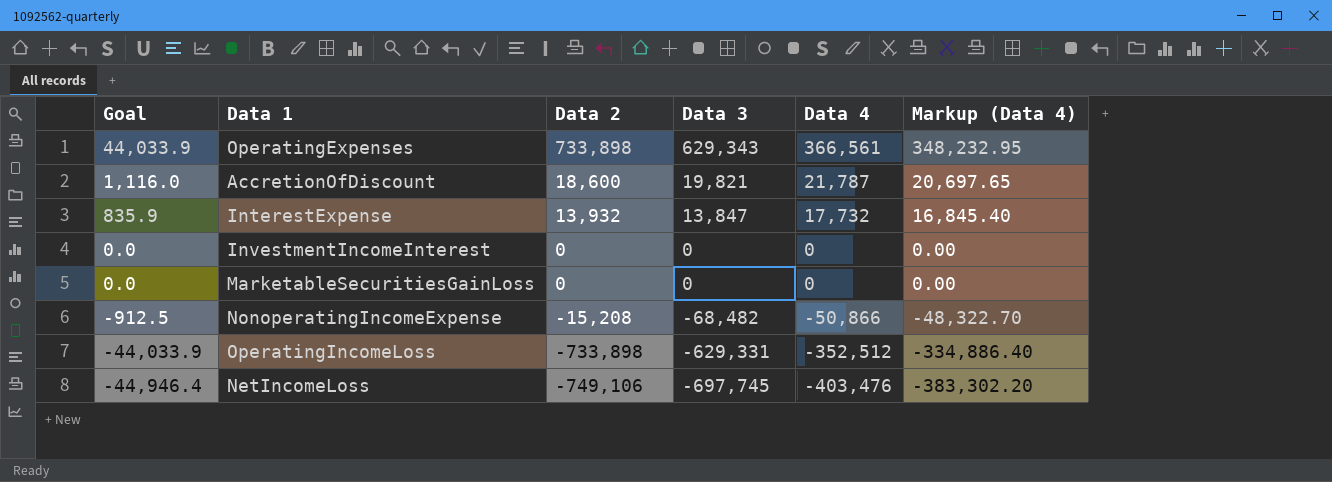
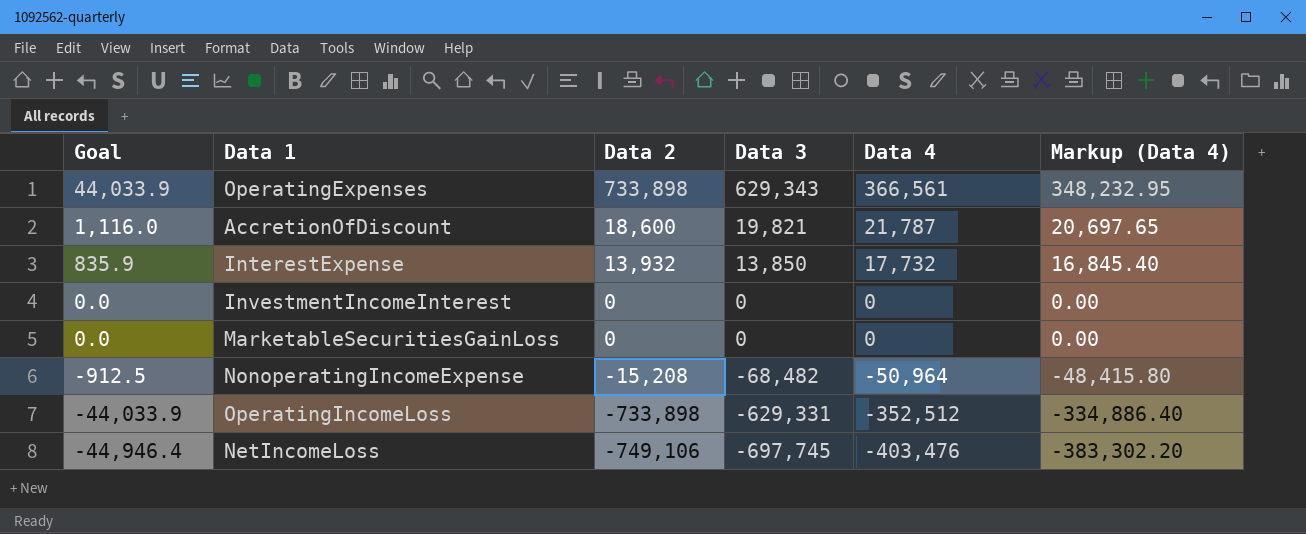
InterestExpense | Data 3: 13,847 -> 13,850
NonoperatingIncomeExpense | Data 4: -50,866 -> -50,964
NonoperatingIncomeExpense | Markup (Data 4): -48,322.70 -> -48,415.80

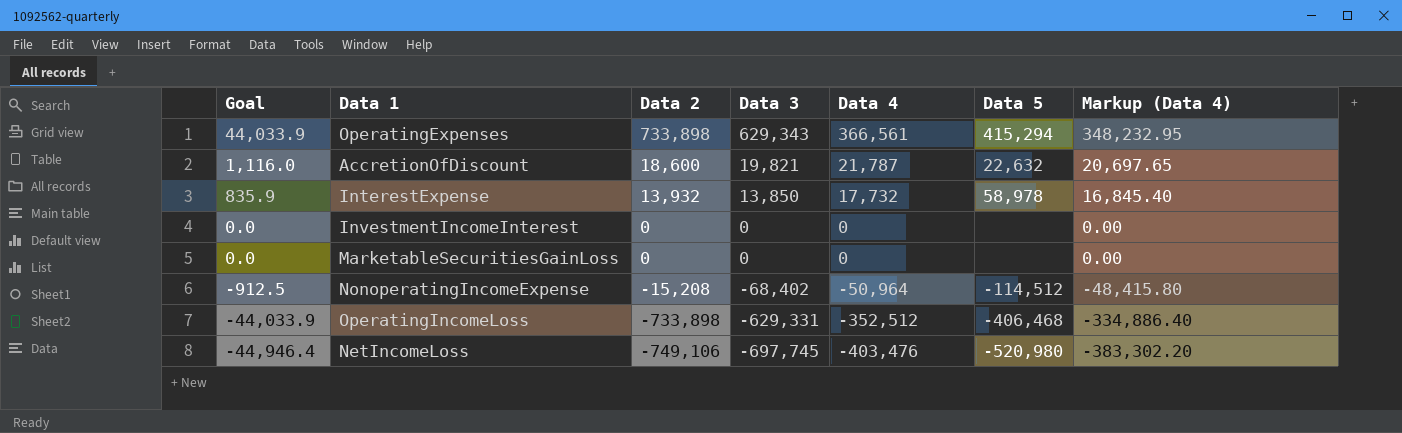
column Data 5 | position: none -> 6
NonoperatingIncomeExpense | Data 3: -68,482 -> -68,402

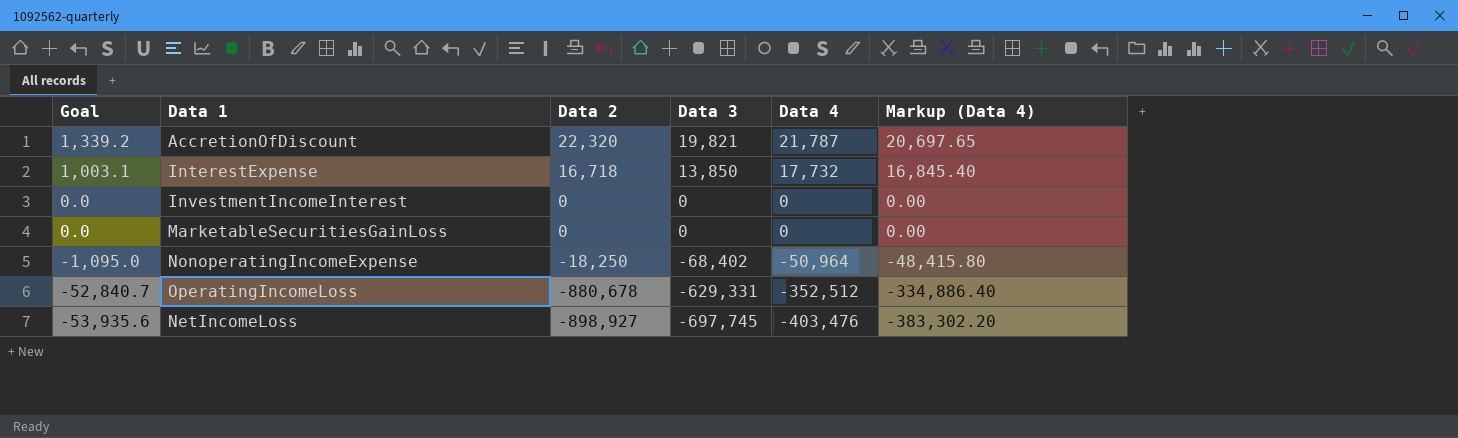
column Data 5 | position: 6 -> none
row OperatingExpenses: 44,033.9 | 733,898 | 629,343 | 366,561 | 415,294 | 348,232.95 -> none
AccretionOfDiscount | Goal: 1,116.0 -> 1,339.2
AccretionOfDiscount | Data 2: 18,600 -> 22,320
InterestExpense | Goal: 835.9 -> 1,003.1
InterestExpense | Data 2: 13,932 -> 16,718
NonoperatingIncomeExpense | Goal: -912.5 -> -1,095.0
NonoperatingIncomeExpense | Data 2: -15,208 -> -18,250
OperatingIncomeLoss | Goal: -44,033.9 -> -52,840.7
OperatingIncomeLoss | Data 2: -733,898 -> -880,678
NetIncomeLoss | Goal: -44,946.4 -> -53,935.6
NetIncomeLoss | Data 2: -749,106 -> -898,927

